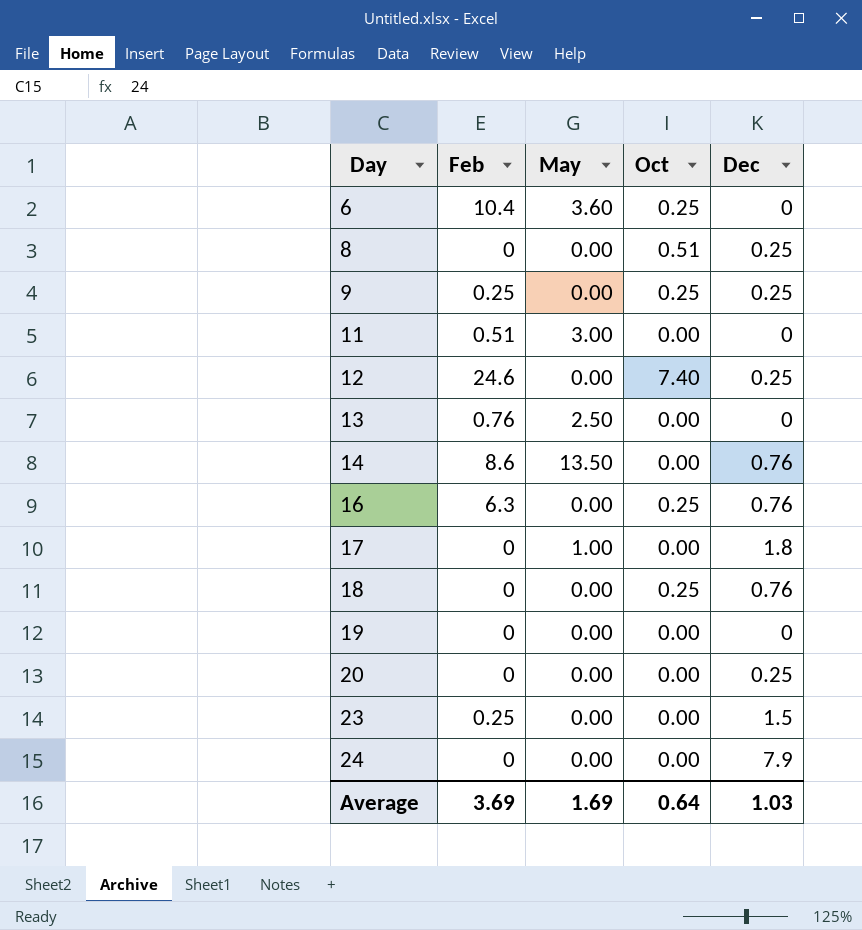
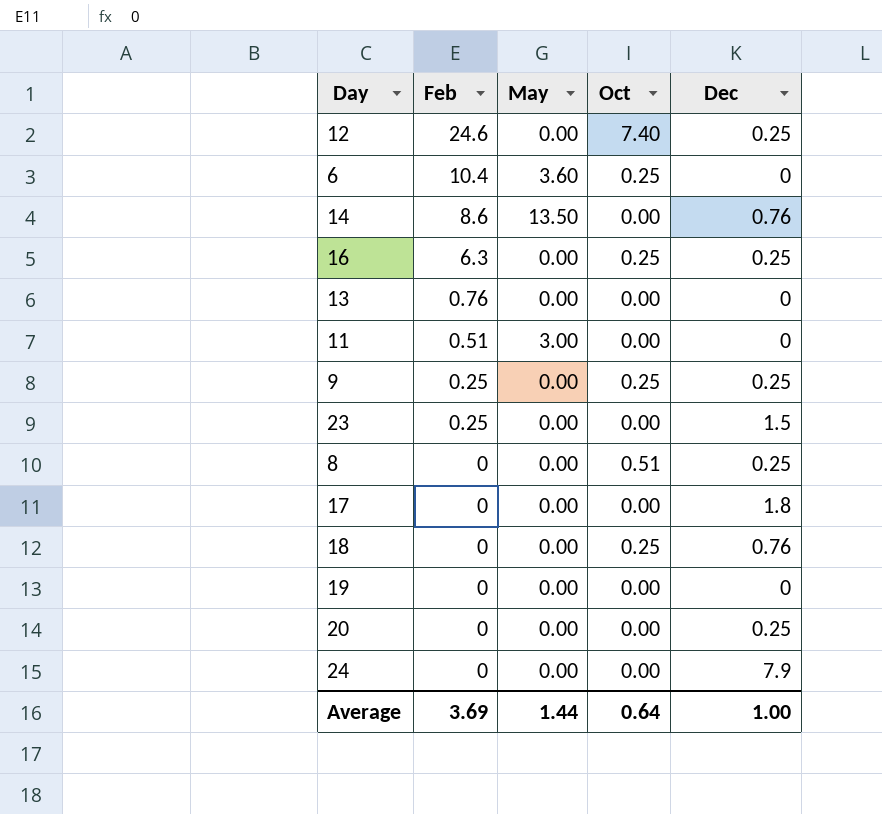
row order: Day ascending -> Feb descending
16 | Dec: 0.76 -> 0.25
13 | May: 2.50 -> 0.00
17 | May: 1.00 -> 0.00
Average | May: 1.69 -> 1.44
Average | Dec: 1.03 -> 1.00

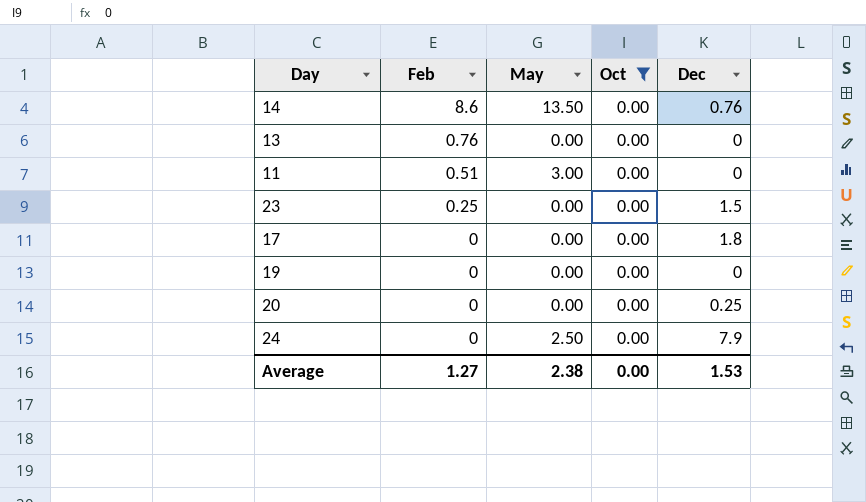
filter: none -> Oct = 0.00
24 | May: 0.00 -> 2.50
Average | Feb: 3.69 -> 1.27
Average | May: 1.44 -> 2.38
Average | Oct: 0.64 -> 0.00
Average | Dec: 1.00 -> 1.53

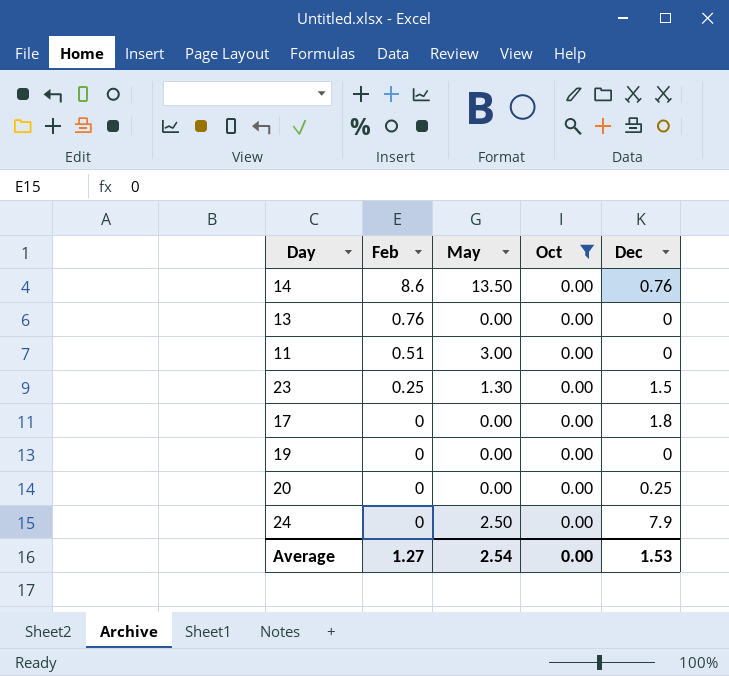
23 | May: 0.00 -> 1.30
Average | May: 2.38 -> 2.54

